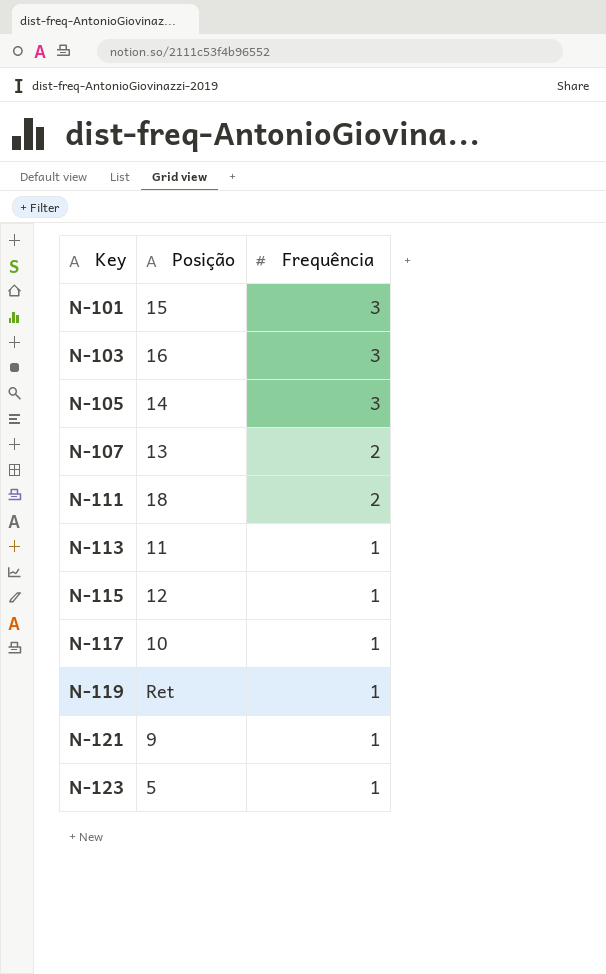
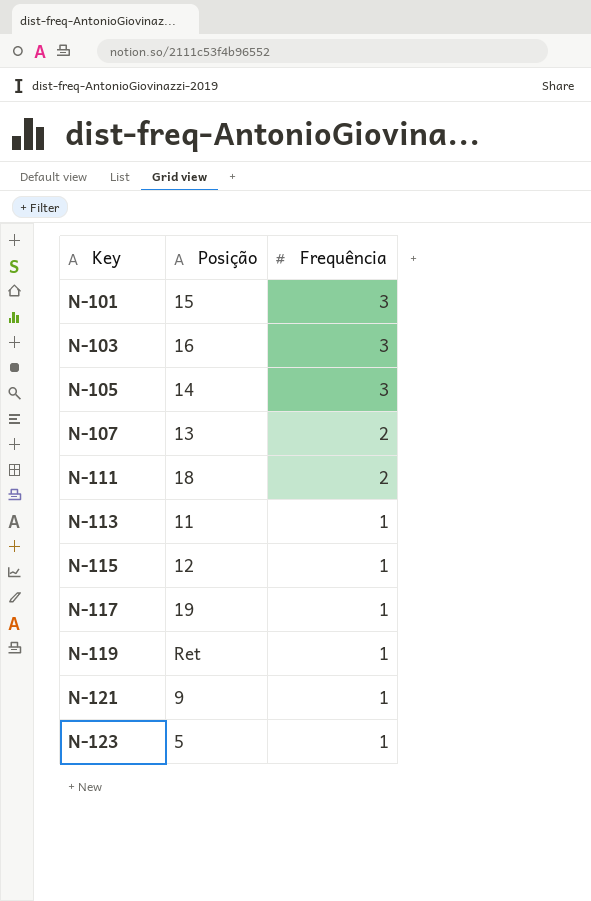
N-117 | Posição: 10 -> 19

